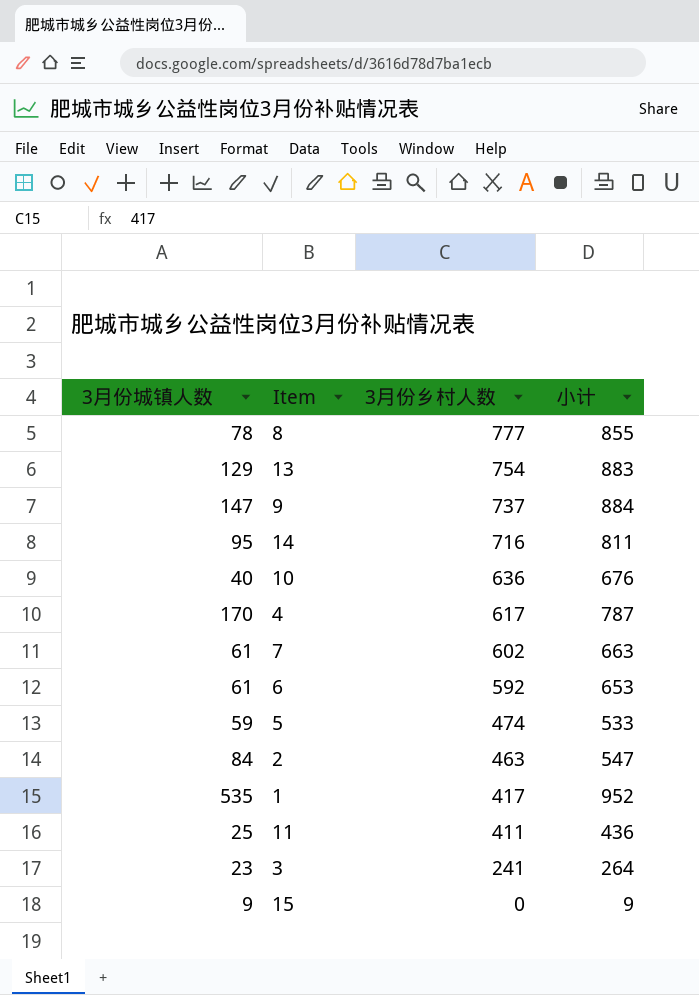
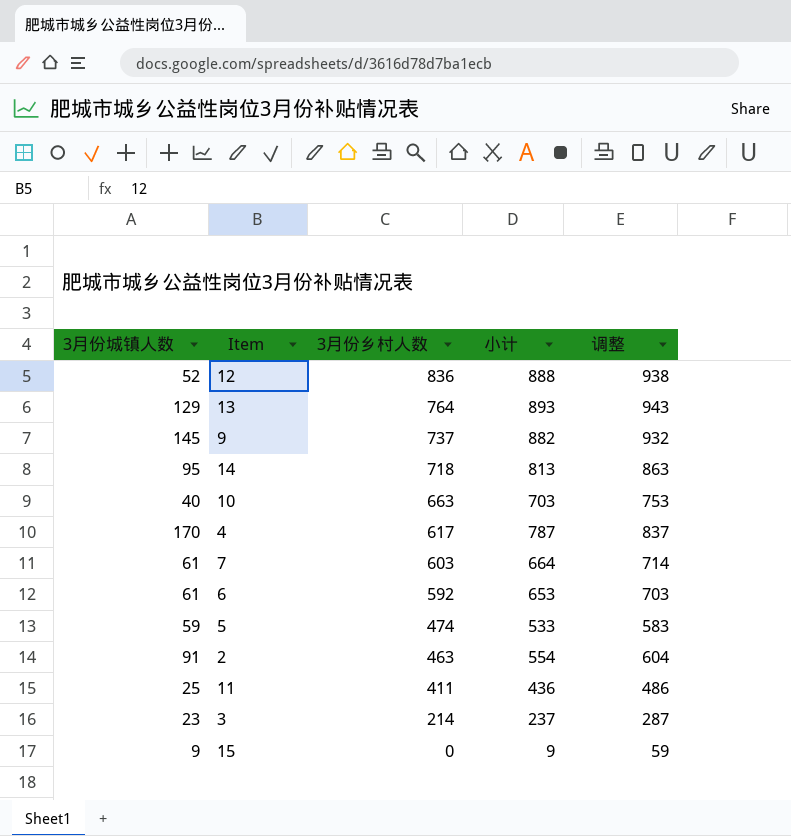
column 调整 | formula: none -> [小计] + 50
row 8: 78 | 777 | 855 -> none
row 1: 535 | 417 | 952 -> none
row 12: none -> 52 | 836 | 888 | 938
13 | 3月份乡村人数: 754 -> 764
13 | 小计: 883 -> 893
9 | 3月份城镇人数: 147 -> 145
9 | 小计: 884 -> 882
14 | 3月份乡村人数: 716 -> 718
14 | 小计: 811 -> 813
10 | 3月份乡村人数: 636 -> 663
10 | 小计: 676 -> 703
7 | 3月份乡村人数: 602 -> 603
7 | 小计: 663 -> 664
2 | 3月份城镇人数: 84 -> 91
2 | 小计: 547 -> 554
3 | 3月份乡村人数: 241 -> 214
3 | 小计: 264 -> 237

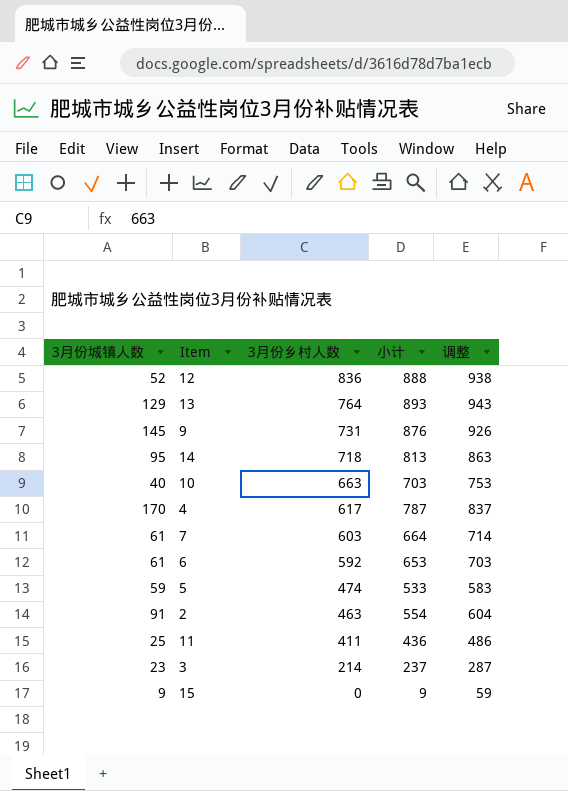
9 | 3月份乡村人数: 737 -> 731
9 | 小计: 882 -> 876
9 | 调整: 932 -> 926

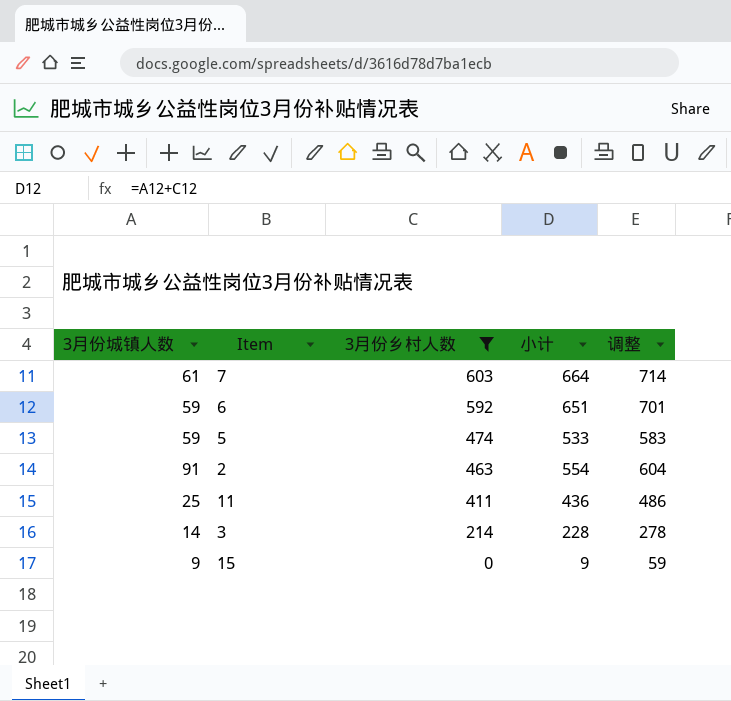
filter: none -> 3月份乡村人数 <= 603
6 | 3月份城镇人数: 61 -> 59
6 | 小计: 653 -> 651
6 | 调整: 703 -> 701
3 | 3月份城镇人数: 23 -> 14
3 | 小计: 237 -> 228
3 | 调整: 287 -> 278

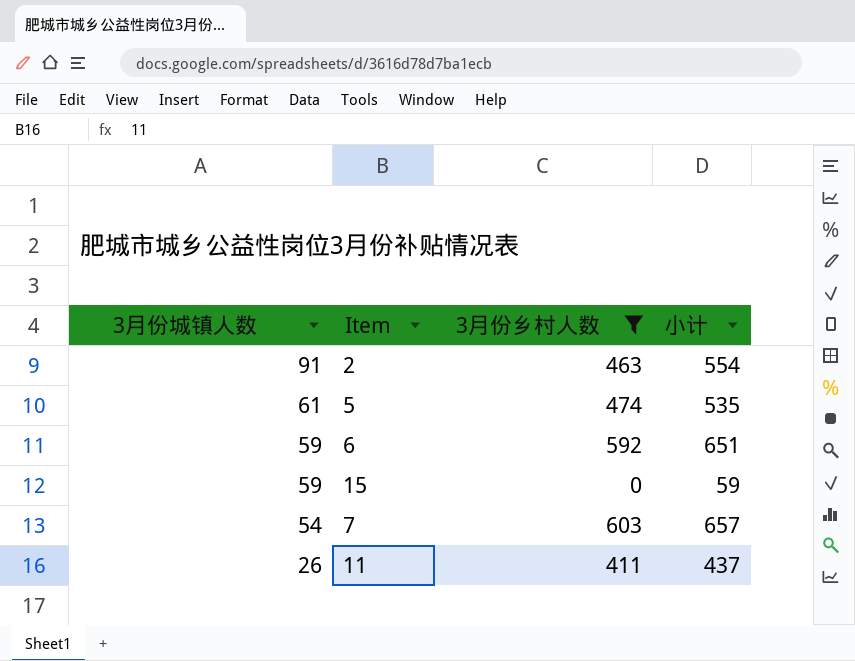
row order: 3月份乡村人数 descending -> 3月份城镇人数 descending
column 调整 | formula: [小计] + 50 -> none
row 3: 14 | 214 | 228 | 278 -> none
5 | 3月份城镇人数: 59 -> 61
5 | 小计: 533 -> 535
15 | 3月份城镇人数: 9 -> 59
15 | 小计: 9 -> 59
7 | 3月份城镇人数: 61 -> 54
7 | 小计: 664 -> 657
11 | 3月份城镇人数: 25 -> 26
11 | 小计: 436 -> 437

